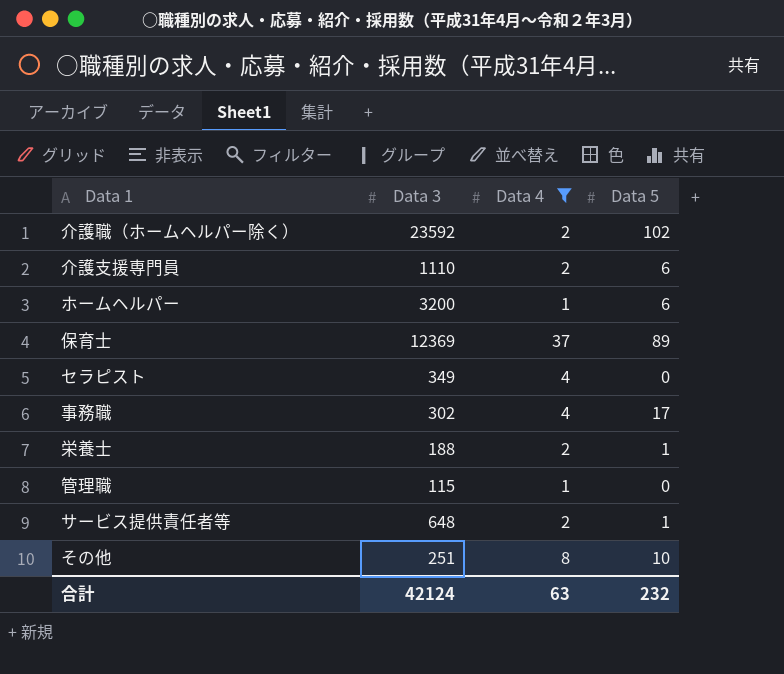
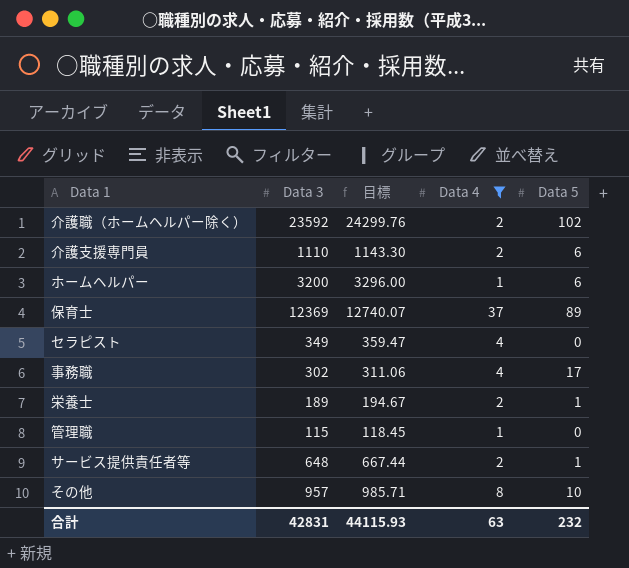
column 目標 | formula: none -> [Data 3] * 1.03
栄養士 | Data 3: 188 -> 189
その他 | Data 3: 251 -> 957
合計 | Data 3: 42124 -> 42831

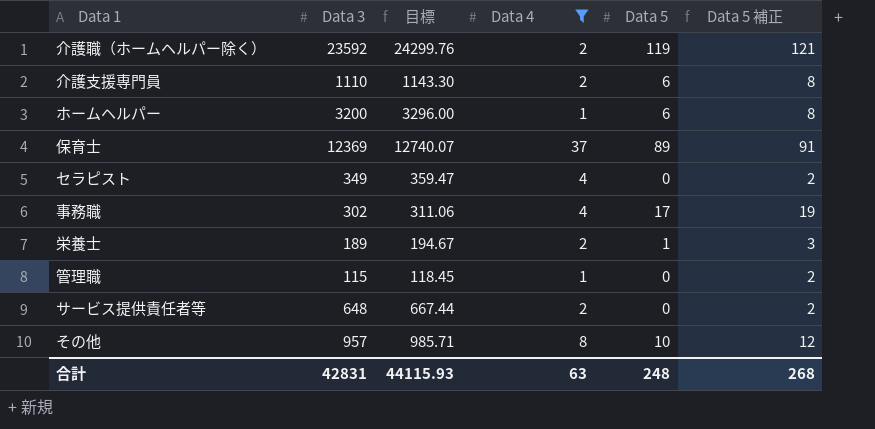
column Data 5 補正 | formula: none -> [Data 5] + 2
介護職（ホームヘルパー除く） | Data 5: 102 -> 119
サービス提供責任者等 | Data 5: 1 -> 0
合計 | Data 5: 232 -> 248

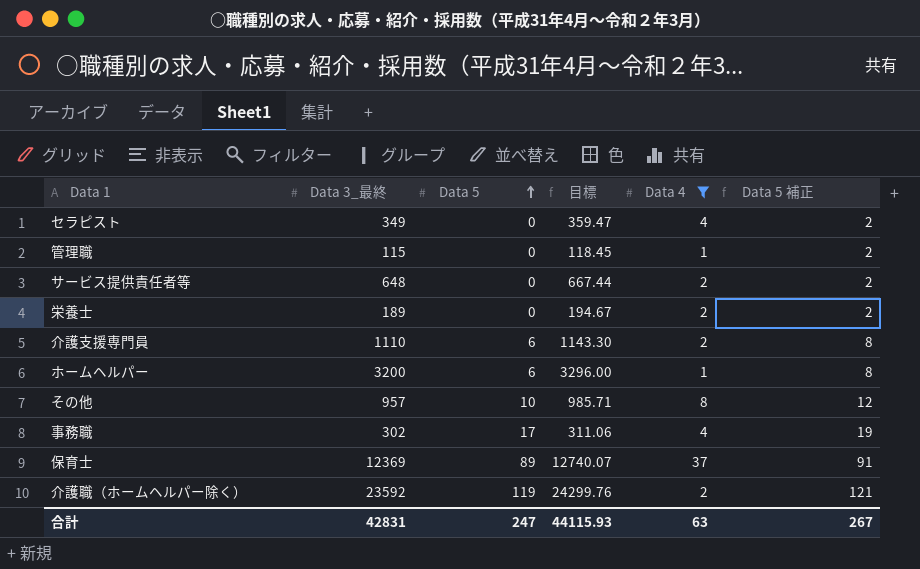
row order: none -> Data 5 ascending
column name: Data 3 -> Data 3_最終
column Data 5 | position: 5 -> 3
栄養士 | Data 5: 1 -> 0
栄養士 | Data 5 補正: 3 -> 2
合計 | Data 5: 248 -> 247
合計 | Data 5 補正: 268 -> 267

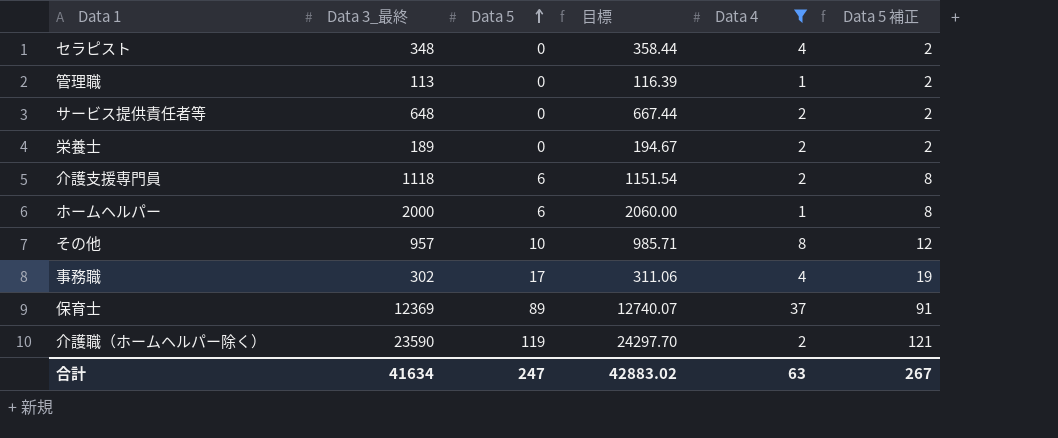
セラピスト | Data 3_最終: 349 -> 348
セラピスト | 目標: 359.47 -> 358.44
管理職 | Data 3_最終: 115 -> 113
管理職 | 目標: 118.45 -> 116.39
介護支援専門員 | Data 3_最終: 1110 -> 1118
介護支援専門員 | 目標: 1143.30 -> 1151.54
ホームヘルパー | Data 3_最終: 3200 -> 2000
ホームヘルパー | 目標: 3296.00 -> 2060.00
介護職（ホームヘルパー除く） | Data 3_最終: 23592 -> 23590
介護職（ホームヘルパー除く） | 目標: 24299.76 -> 24297.70
合計 | Data 3_最終: 42831 -> 41634
合計 | 目標: 44115.93 -> 42883.02

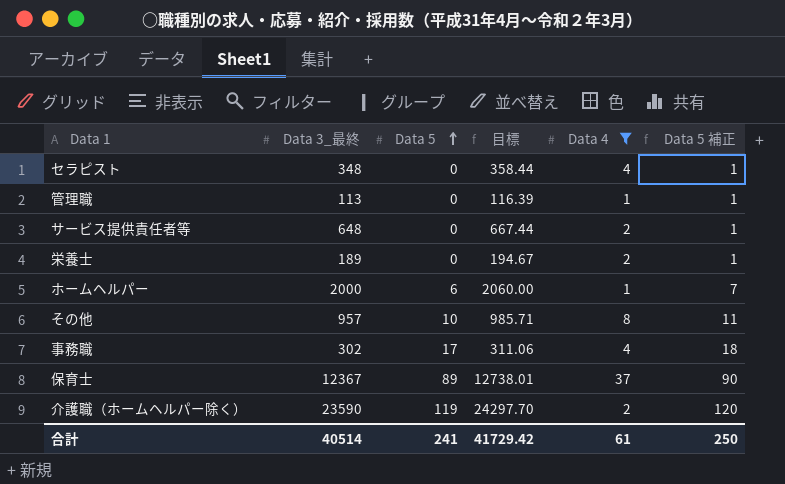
column Data 5 補正 | formula: [Data 5] + 2 -> [Data 5] + 1
row 介護支援専門員: 1118 | 6 | 1151.54 | 2 | 8 -> none
保育士 | Data 3_最終: 12369 -> 12367
保育士 | 目標: 12740.07 -> 12738.01
合計 | Data 3_最終: 41634 -> 40514
合計 | Data 5: 247 -> 241
合計 | 目標: 42883.02 -> 41729.42
合計 | Data 4: 63 -> 61
合計 | Data 5 補正: 267 -> 250

